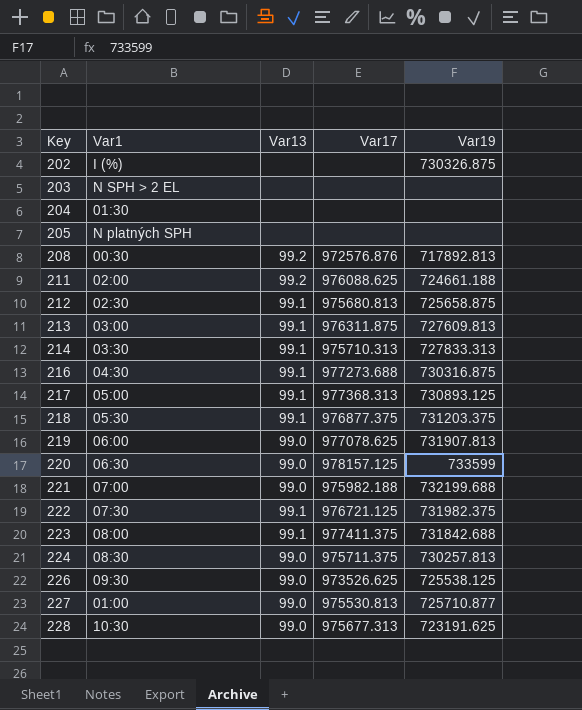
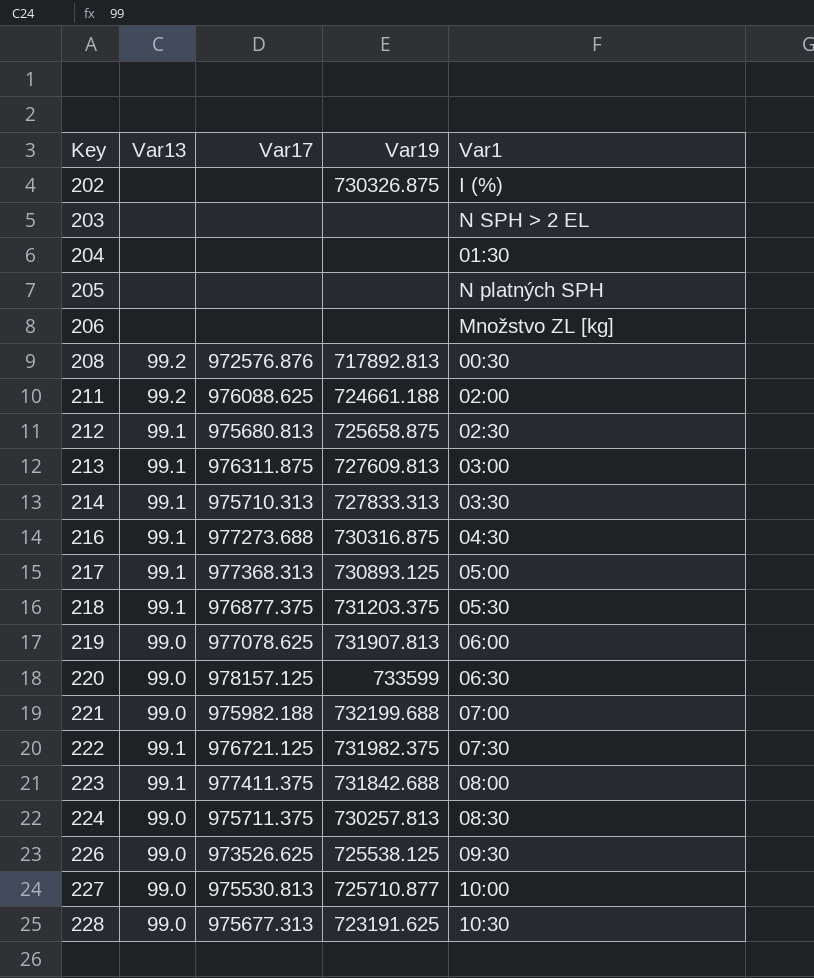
column Var1 | position: 2 -> 5
row 206: none -> none | none | none | Množstvo ZL [kg]
227 | Var1: 01:00 -> 10:00

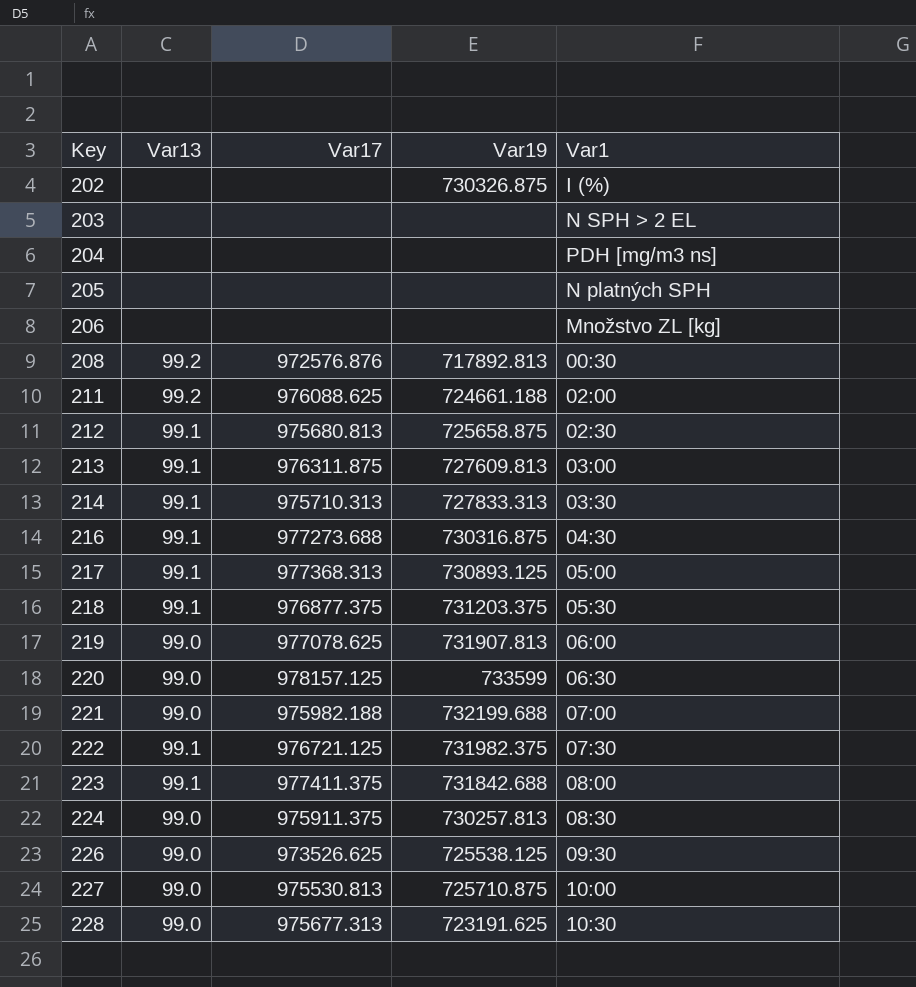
204 | Var1: 01:30 -> PDH [mg/m3 ns]
224 | Var17: 975711.375 -> 975911.375
227 | Var19: 725710.877 -> 725710.875

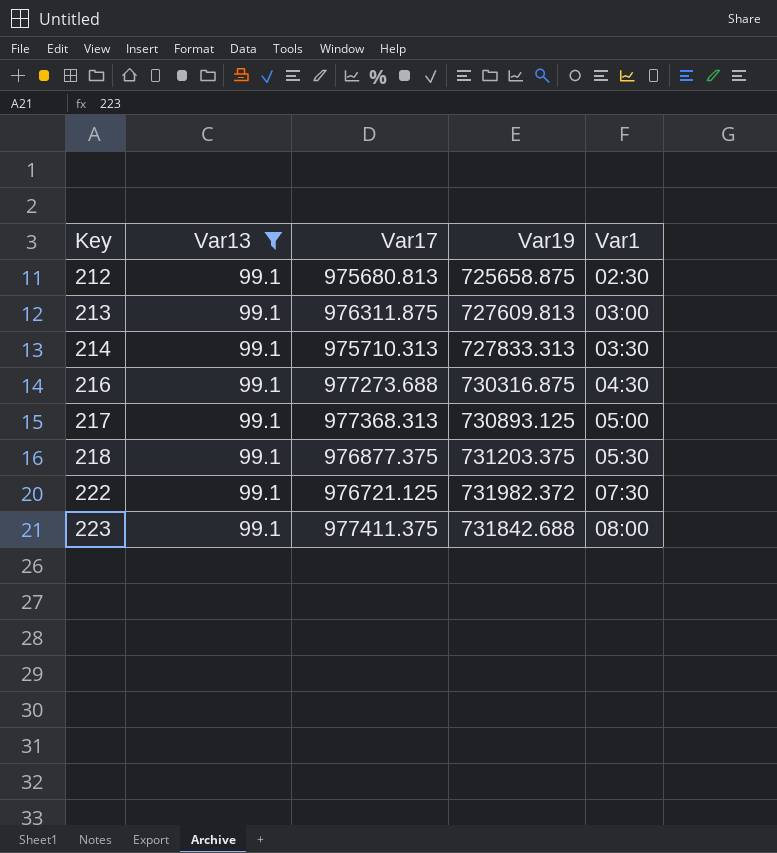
filter: none -> Var13 = 99.1
222 | Var19: 731982.375 -> 731982.372

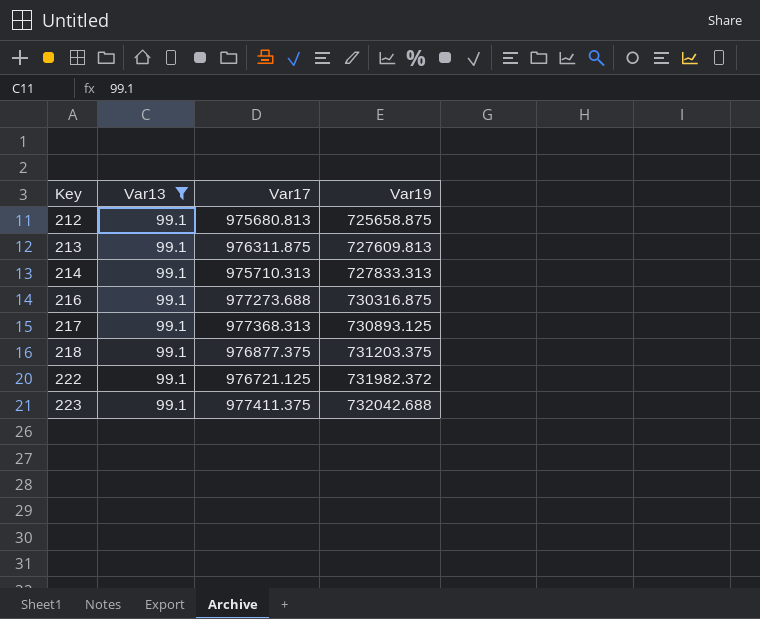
column Var1 | position: 5 -> none
223 | Var19: 731842.688 -> 732042.688

